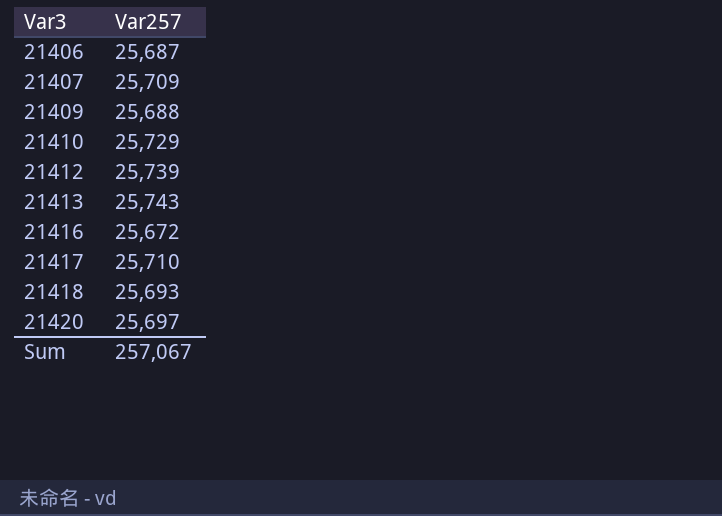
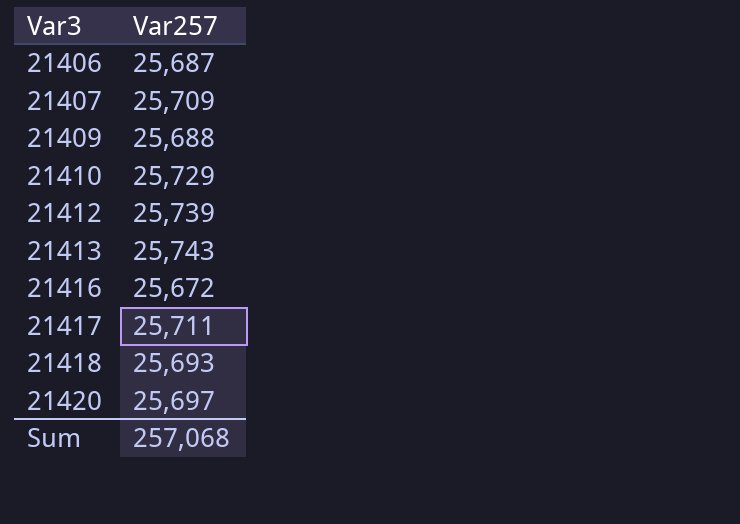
21417 | Var257: 25,710 -> 25,711
Sum | Var257: 257,067 -> 257,068

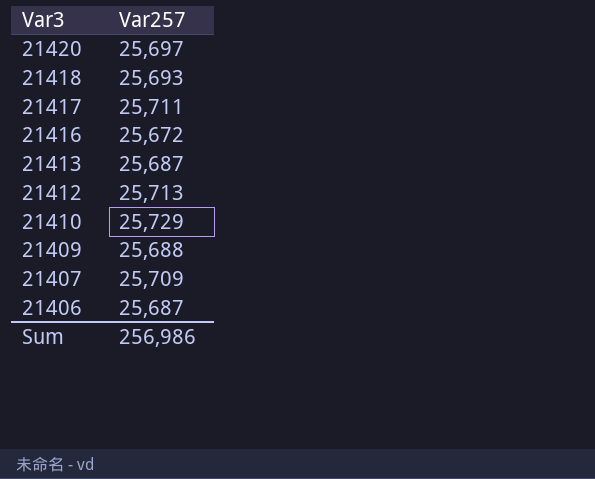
row order: Var3 ascending -> Var3 descending
21413 | Var257: 25,743 -> 25,687
21412 | Var257: 25,739 -> 25,713
Sum | Var257: 257,068 -> 256,986

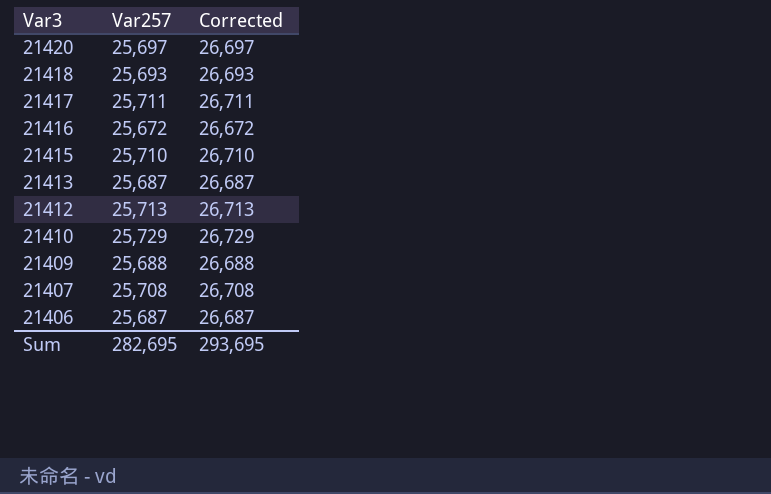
column Corrected | formula: none -> [Var257] + 1000
row 21415: none -> 25,710 | 26,710
21407 | Var257: 25,709 -> 25,708
Sum | Var257: 256,986 -> 282,695

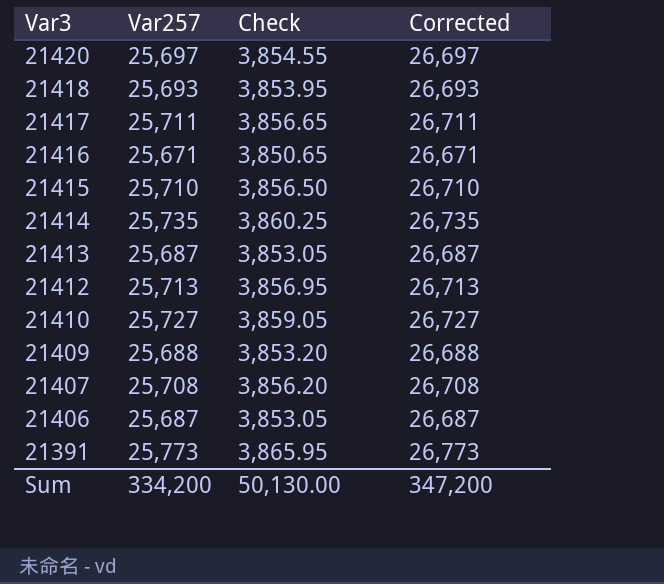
column Check | formula: none -> [Var257] * 0.15
21416 | Var257: 25,672 -> 25,671
21416 | Corrected: 26,672 -> 26,671
row 21414: none -> 25,735 | 3,860.25 | 26,735
21410 | Var257: 25,729 -> 25,727
21410 | Corrected: 26,729 -> 26,727
row 21391: none -> 25,773 | 3,865.95 | 26,773
Sum | Var257: 282,695 -> 334,200
Sum | Corrected: 293,695 -> 347,200

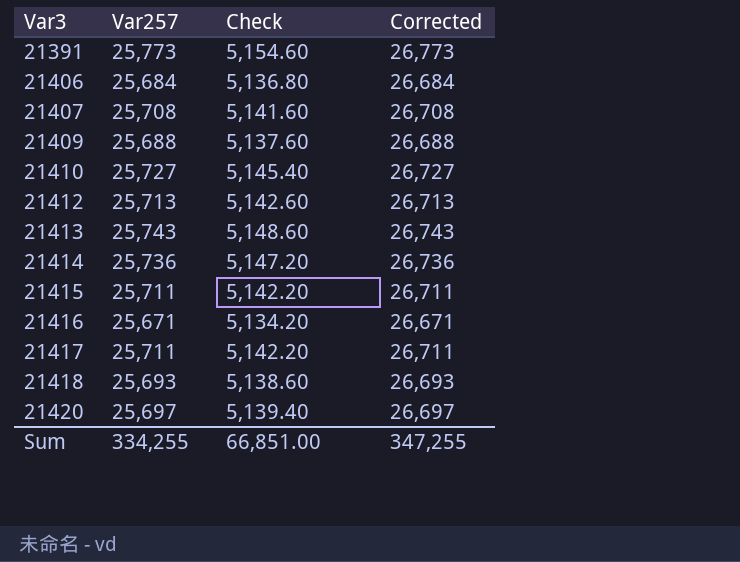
row order: Var3 descending -> Var3 ascending
column Check | formula: [Var257] * 0.15 -> [Var257] * 0.2
21406 | Var257: 25,687 -> 25,684
21406 | Corrected: 26,687 -> 26,684
21413 | Var257: 25,687 -> 25,743
21413 | Corrected: 26,687 -> 26,743
21414 | Var257: 25,735 -> 25,736
21414 | Corrected: 26,735 -> 26,736
21415 | Var257: 25,710 -> 25,711
21415 | Corrected: 26,710 -> 26,711
Sum | Var257: 334,200 -> 334,255
Sum | Check: 50,130.00 -> 66,851.00
Sum | Corrected: 347,200 -> 347,255

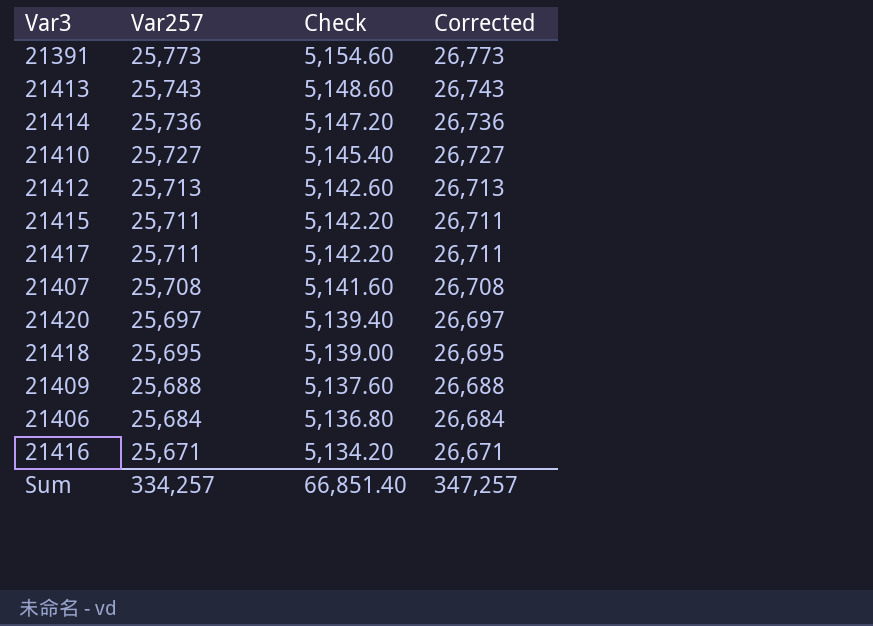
row order: Var3 ascending -> Var257 descending
21418 | Var257: 25,693 -> 25,695
21418 | Check: 5,138.60 -> 5,139.00
21418 | Corrected: 26,693 -> 26,695
Sum | Var257: 334,255 -> 334,257
Sum | Check: 66,851.00 -> 66,851.40
Sum | Corrected: 347,255 -> 347,257

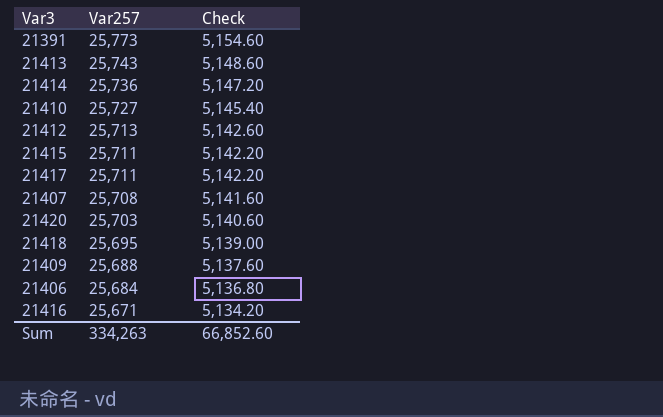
column Corrected | formula: [Var257] + 1000 -> none
21420 | Var257: 25,697 -> 25,703
21420 | Check: 5,139.40 -> 5,140.60
Sum | Var257: 334,257 -> 334,263
Sum | Check: 66,851.40 -> 66,852.60

